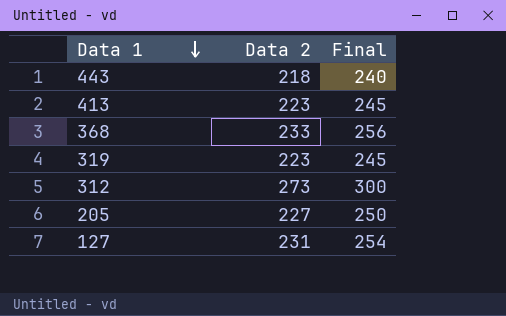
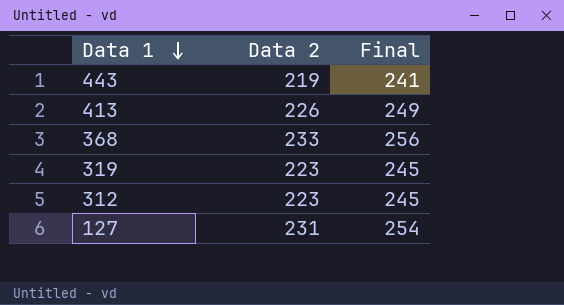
row 205: 227 | 250 -> none
443 | Data 2: 218 -> 219
443 | Final: 240 -> 241
413 | Data 2: 223 -> 226
413 | Final: 245 -> 249
312 | Data 2: 273 -> 223
312 | Final: 300 -> 245

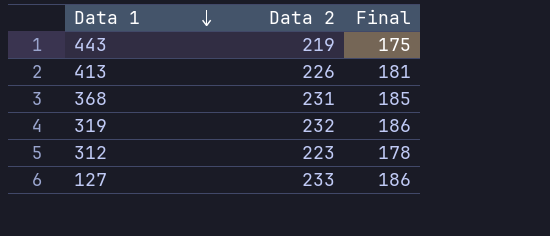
column Final | formula: [Data 2] * 1.1 -> [Data 2] * 0.8
368 | Data 2: 233 -> 231
319 | Data 2: 223 -> 232
127 | Data 2: 231 -> 233

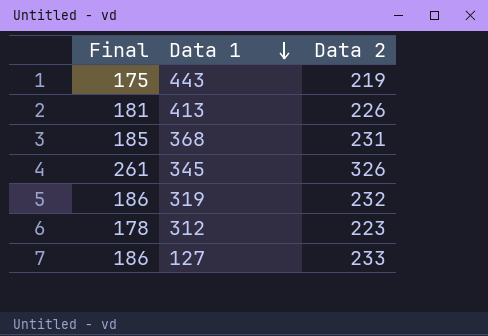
column Final | position: 3 -> 1
row 345: none -> 261 | 326

